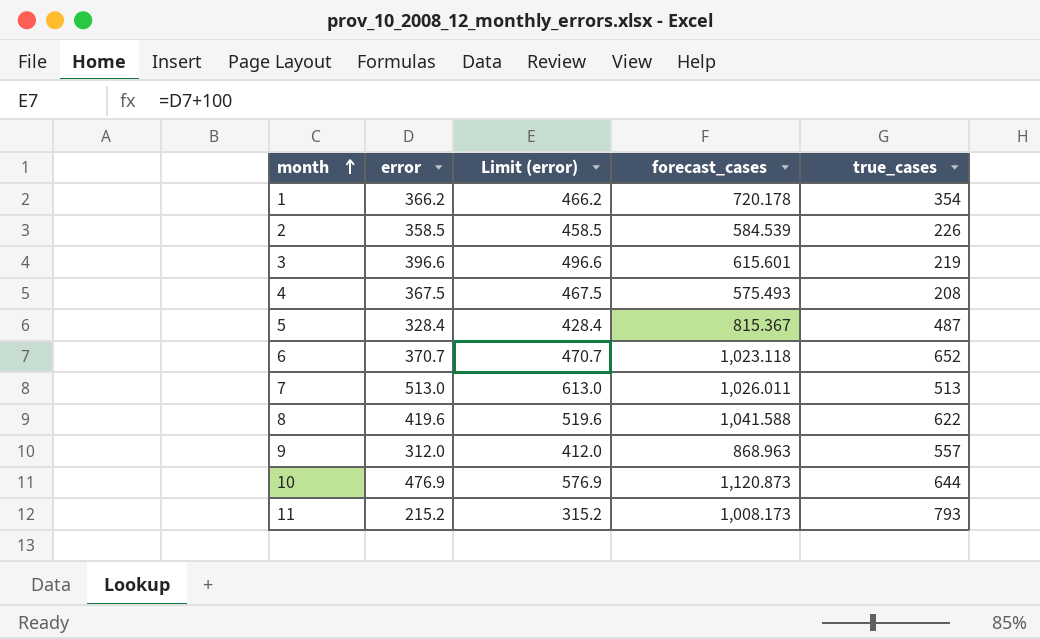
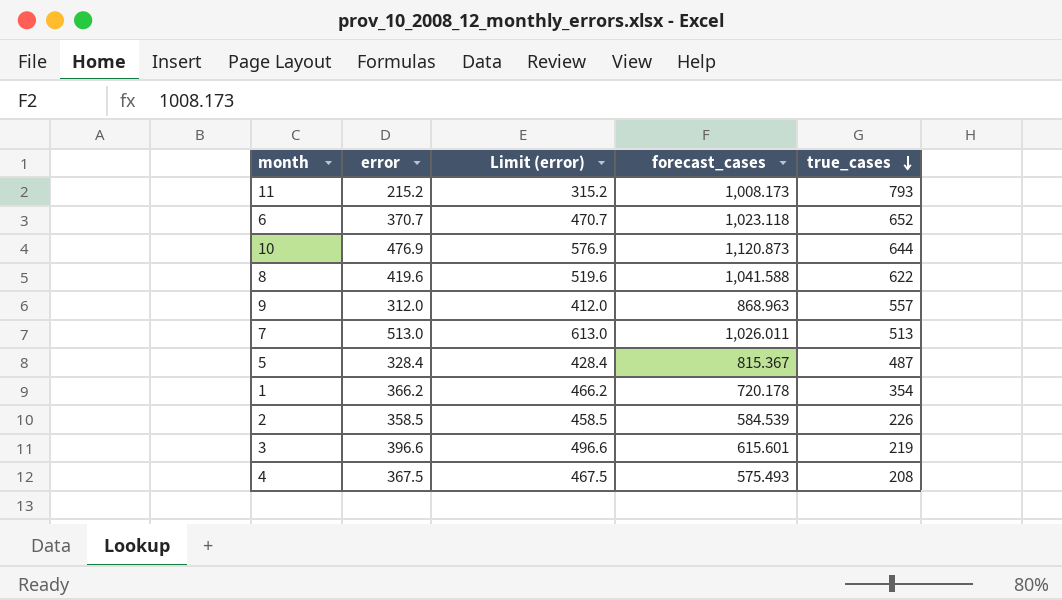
row order: month ascending -> true_cases descending

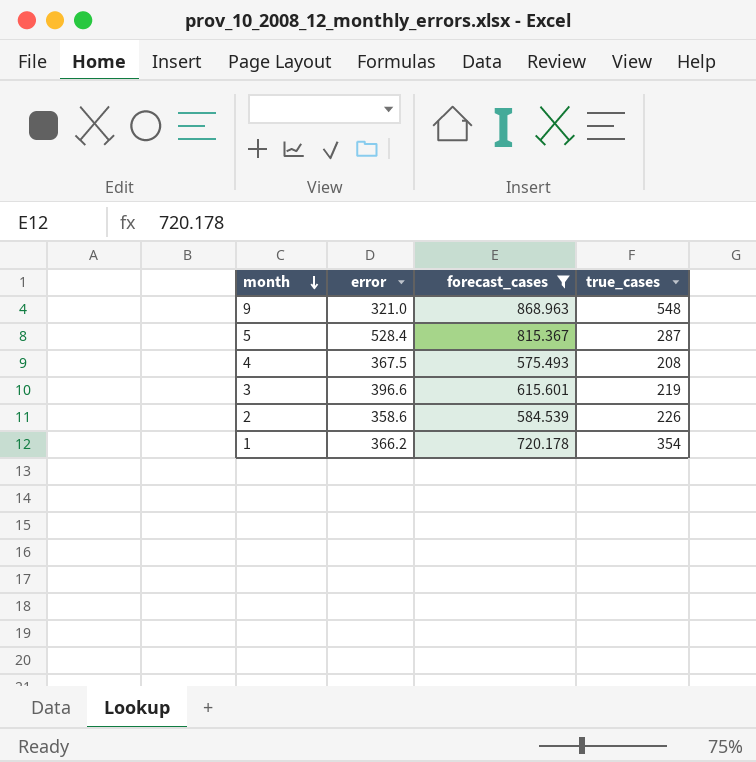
filter: none -> forecast_cases <= 868.963
row order: true_cases descending -> month descending
column Limit (error) | formula: [error] + 100 -> none
9 | error: 312.0 -> 321.0
9 | true_cases: 557 -> 548
5 | error: 328.4 -> 528.4
5 | true_cases: 487 -> 287
2 | error: 358.5 -> 358.6

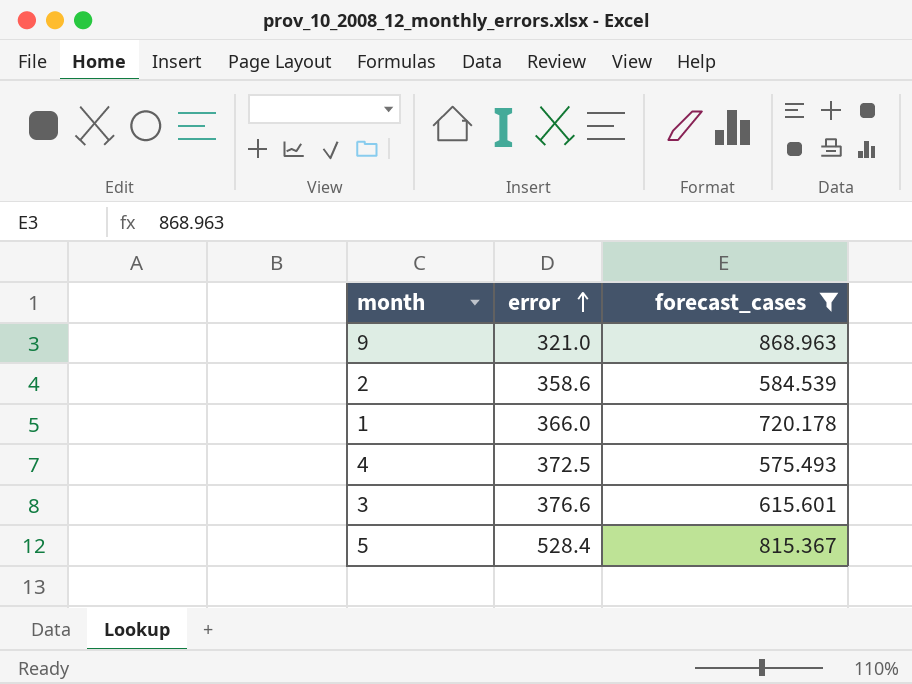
row order: month descending -> error ascending
column true_cases | formula: [forecast_cases] - [error] -> none
1 | error: 366.2 -> 366.0
4 | error: 367.5 -> 372.5
3 | error: 396.6 -> 376.6

